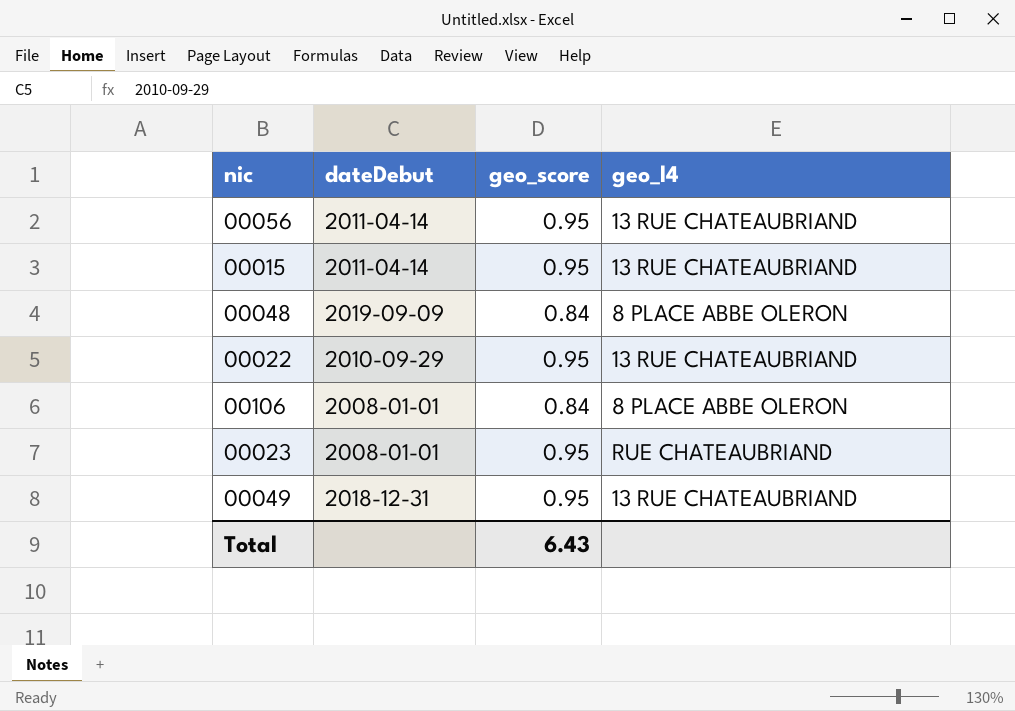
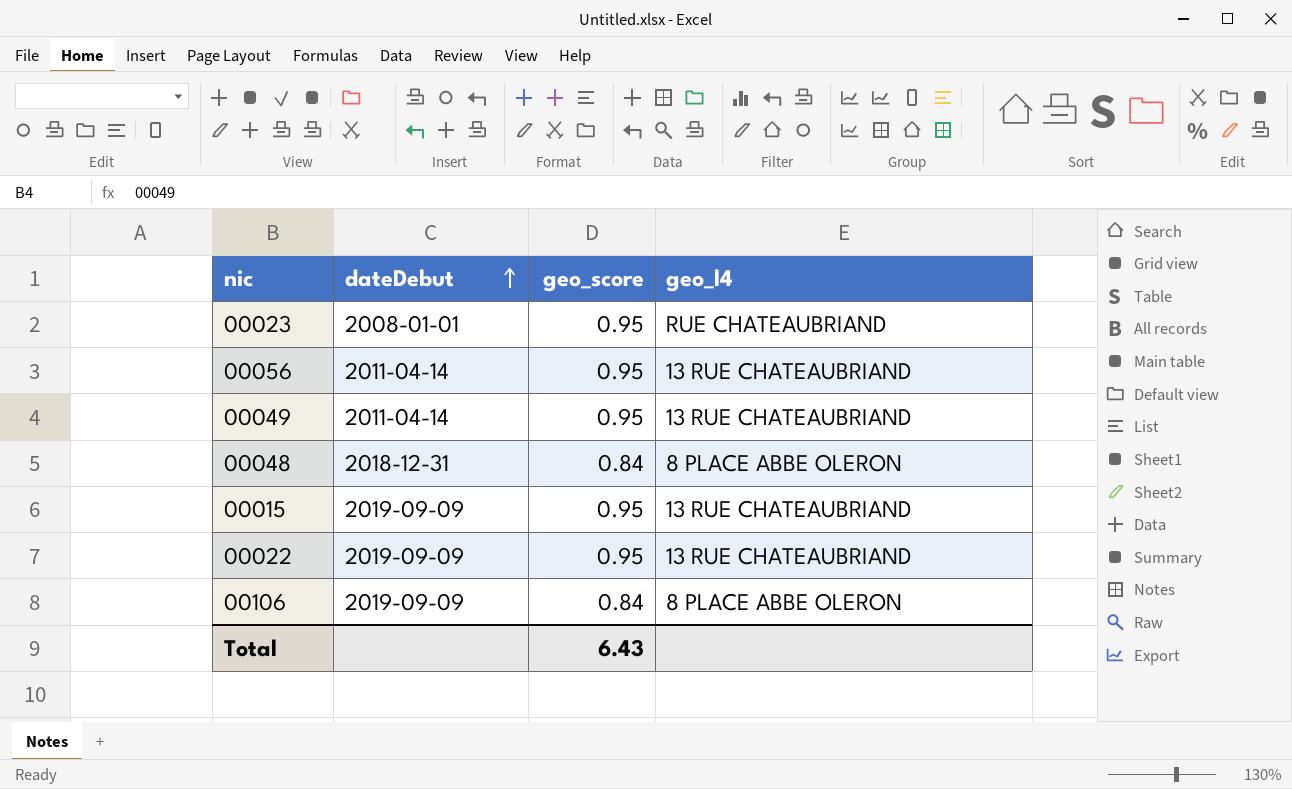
row order: none -> dateDebut ascending
00049 | dateDebut: 2018-12-31 -> 2011-04-14
00048 | dateDebut: 2019-09-09 -> 2018-12-31
00015 | dateDebut: 2011-04-14 -> 2019-09-09
00022 | dateDebut: 2010-09-29 -> 2019-09-09
00106 | dateDebut: 2008-01-01 -> 2019-09-09

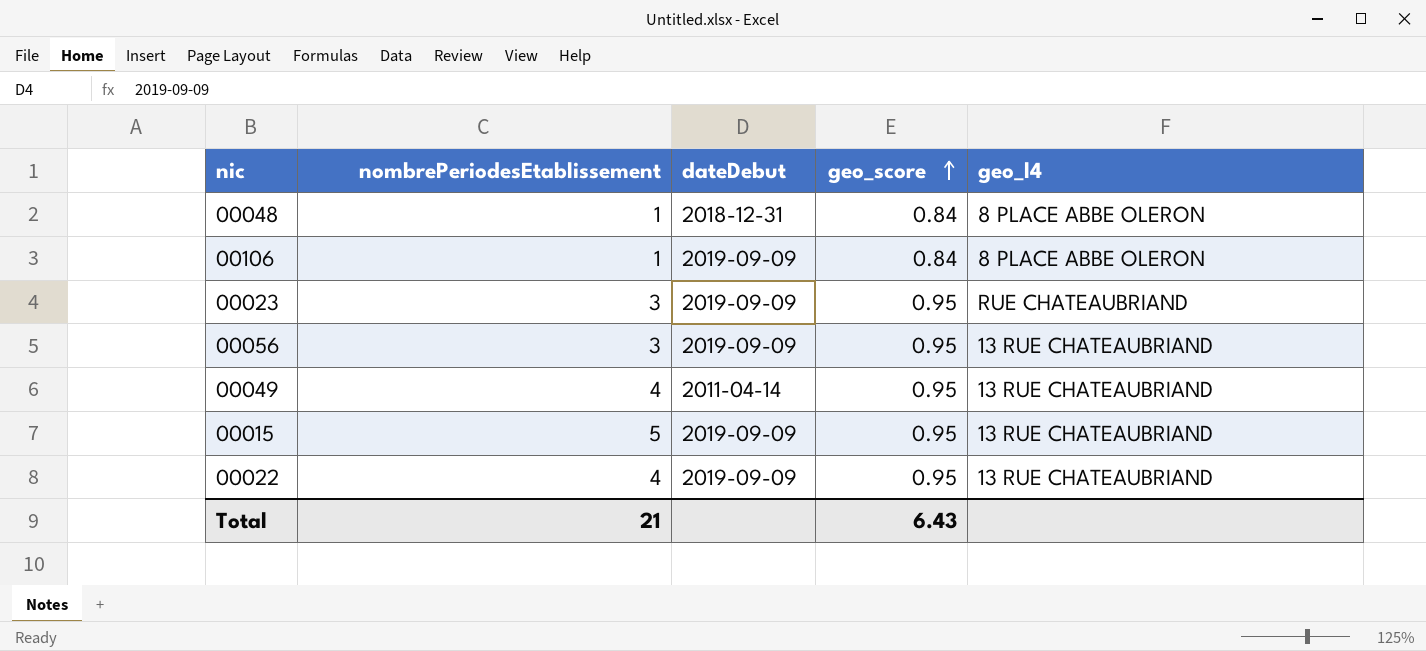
row order: dateDebut ascending -> geo_score ascending
column nombrePeriodesEtablissement | position: none -> 2
00023 | dateDebut: 2008-01-01 -> 2019-09-09
00056 | dateDebut: 2011-04-14 -> 2019-09-09

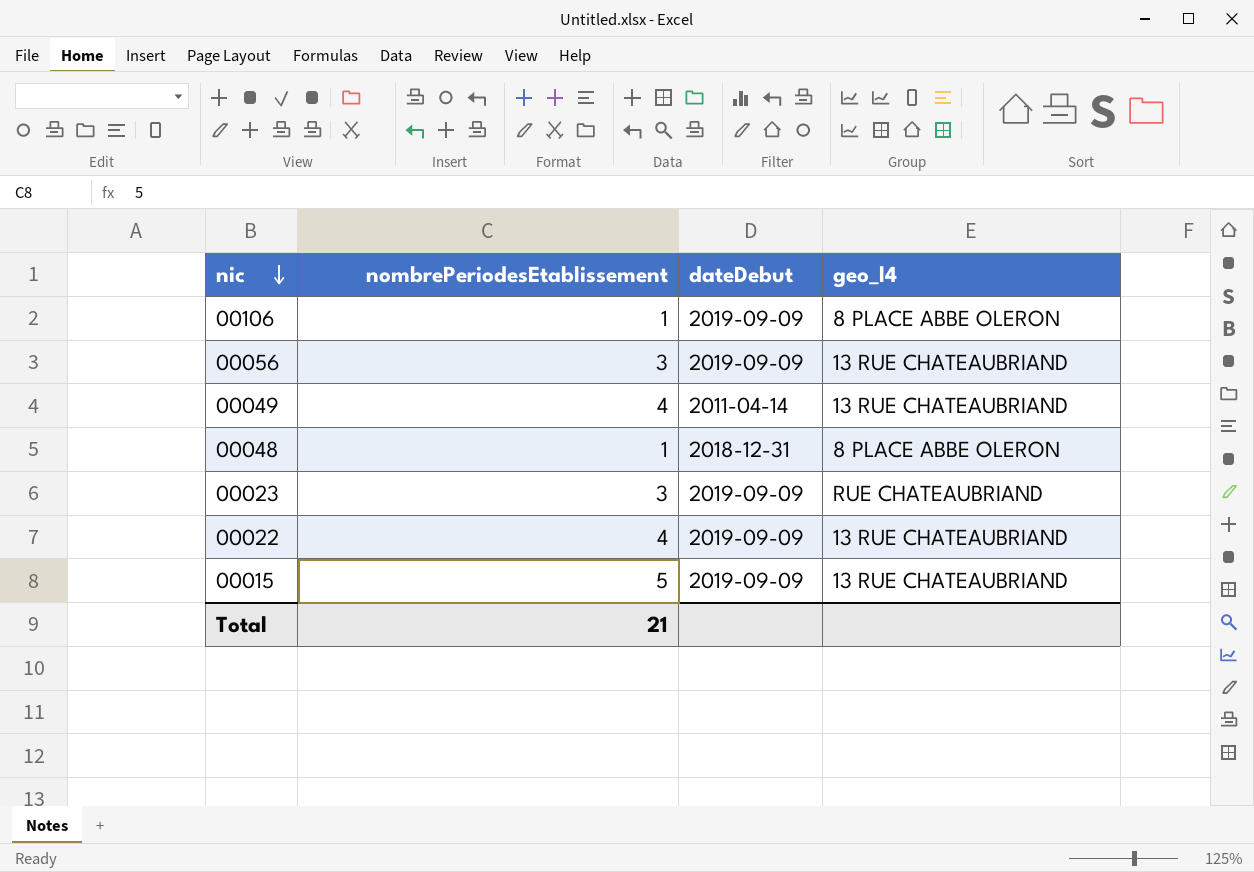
row order: geo_score ascending -> nic descending
column geo_score | position: 4 -> none

